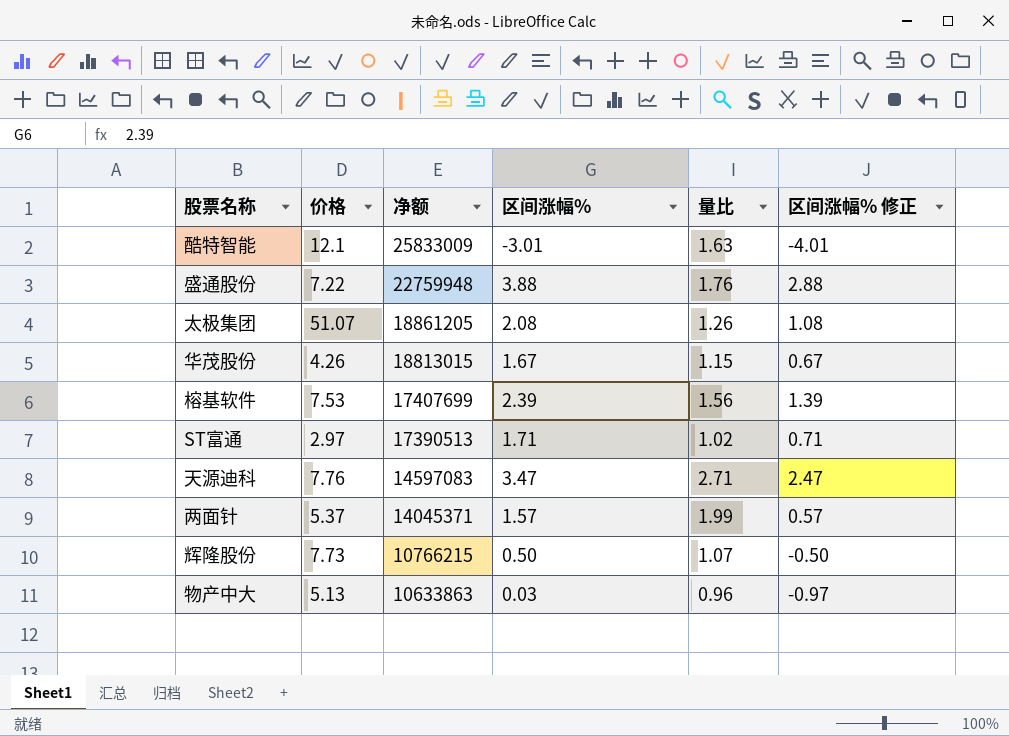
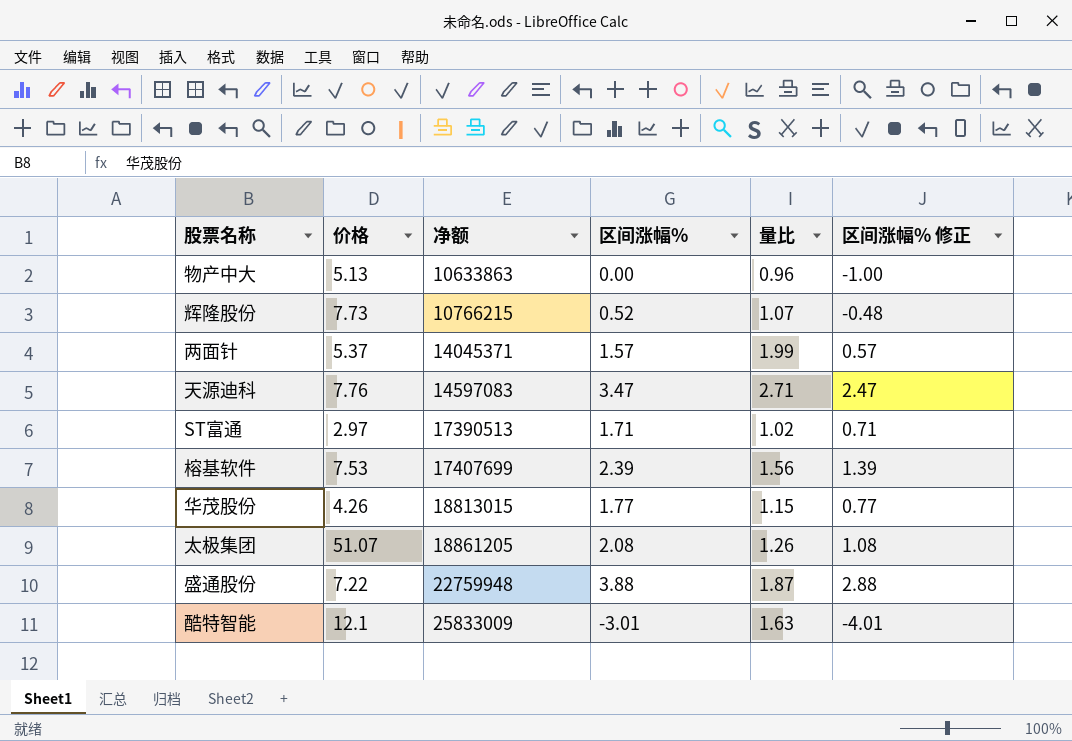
row order: 净额 descending -> 净额 ascending
物产中大 | 区间涨幅%: 0.03 -> 0.00
物产中大 | 区间涨幅% 修正: -0.97 -> -1.00
辉隆股份 | 区间涨幅%: 0.50 -> 0.52
辉隆股份 | 区间涨幅% 修正: -0.50 -> -0.48
华茂股份 | 区间涨幅%: 1.67 -> 1.77
华茂股份 | 区间涨幅% 修正: 0.67 -> 0.77
盛通股份 | 量比: 1.76 -> 1.87

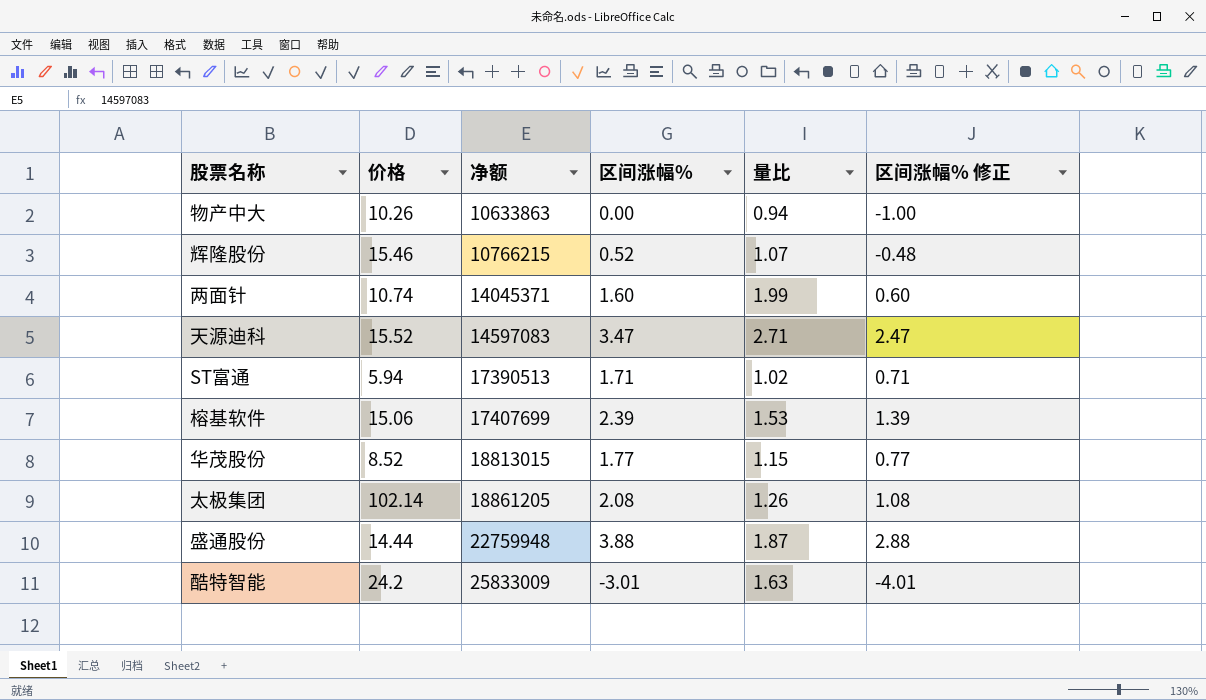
物产中大 | 价格: 5.13 -> 10.26
物产中大 | 量比: 0.96 -> 0.94
辉隆股份 | 价格: 7.73 -> 15.46
两面针 | 价格: 5.37 -> 10.74
两面针 | 区间涨幅%: 1.57 -> 1.60
两面针 | 区间涨幅% 修正: 0.57 -> 0.60
天源迪科 | 价格: 7.76 -> 15.52
ST富通 | 价格: 2.97 -> 5.94
榕基软件 | 价格: 7.53 -> 15.06
榕基软件 | 量比: 1.56 -> 1.53
华茂股份 | 价格: 4.26 -> 8.52
太极集团 | 价格: 51.07 -> 102.14
盛通股份 | 价格: 7.22 -> 14.44
酷特智能 | 价格: 12.1 -> 24.2

